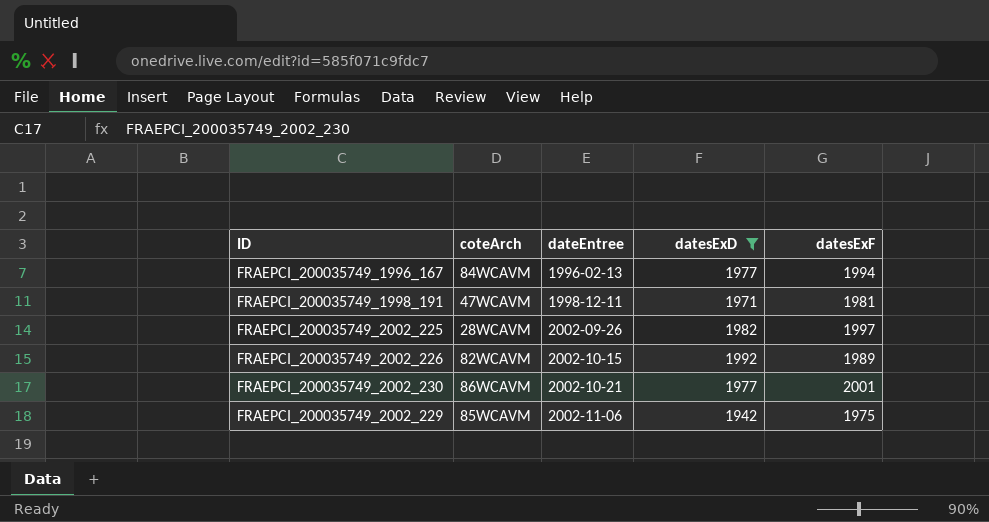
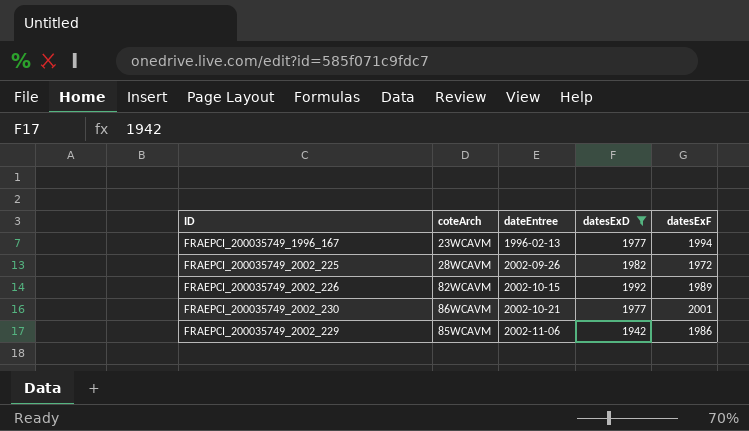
row FRAEPCI_200035749_1998_191: 47WCAVM | 1998-12-11 | 1971 | 1981 -> none
FRAEPCI_200035749_1996_167 | coteArch: 84WCAVM -> 23WCAVM
FRAEPCI_200035749_2002_225 | datesExF: 1997 -> 1972
FRAEPCI_200035749_2002_229 | datesExF: 1975 -> 1986

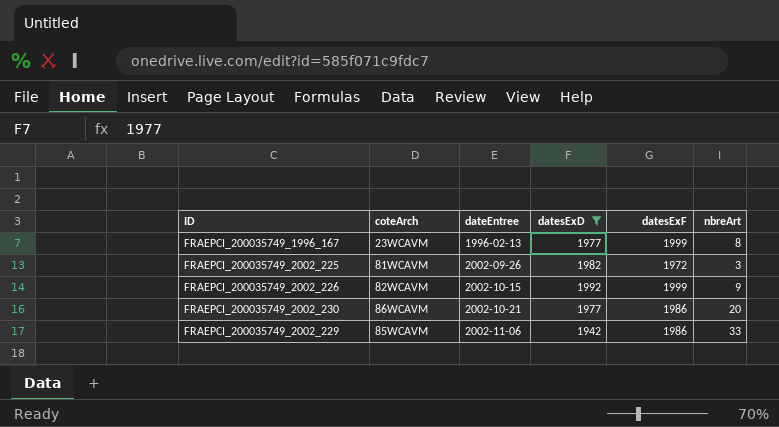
column nbreArt | position: none -> 6
FRAEPCI_200035749_1996_167 | datesExF: 1994 -> 1999
FRAEPCI_200035749_2002_225 | coteArch: 28WCAVM -> 81WCAVM
FRAEPCI_200035749_2002_226 | datesExF: 1989 -> 1999
FRAEPCI_200035749_2002_230 | datesExF: 2001 -> 1986

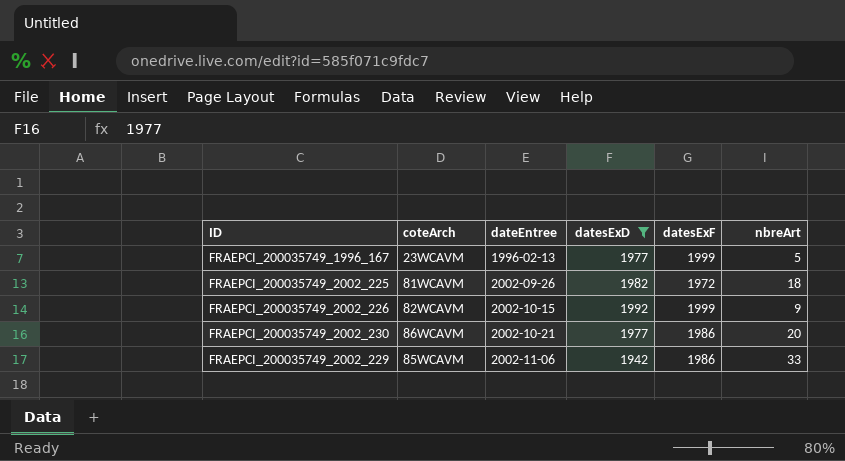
FRAEPCI_200035749_1996_167 | nbreArt: 8 -> 5
FRAEPCI_200035749_2002_225 | nbreArt: 3 -> 18

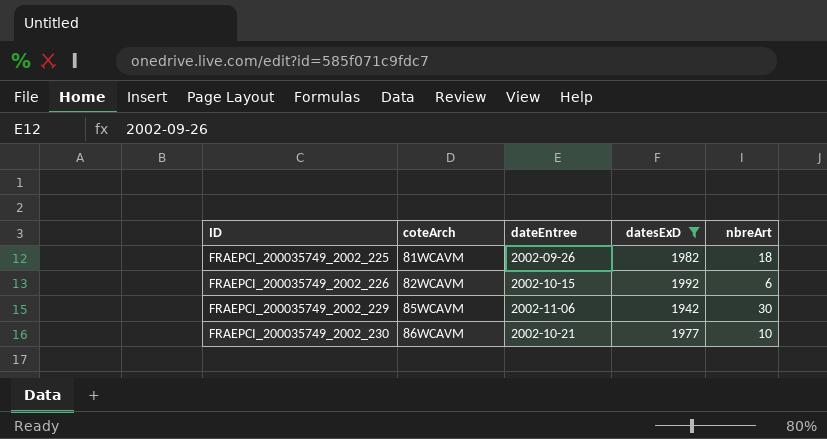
row order: dateEntree ascending -> ID ascending
column datesExF | position: 5 -> none
row FRAEPCI_200035749_1996_167: 23WCAVM | 1996-02-13 | 1977 | 1999 | 5 -> none
FRAEPCI_200035749_2002_226 | nbreArt: 9 -> 6
FRAEPCI_200035749_2002_229 | nbreArt: 33 -> 30
FRAEPCI_200035749_2002_230 | nbreArt: 20 -> 10

